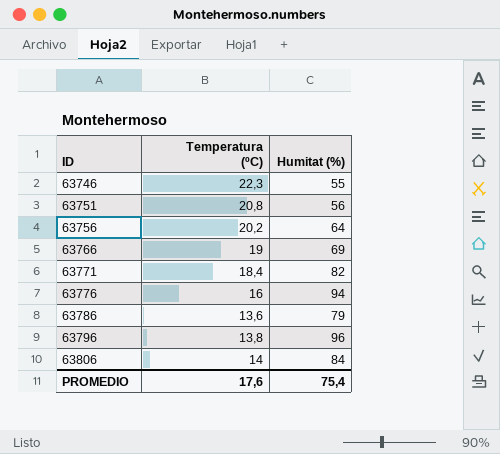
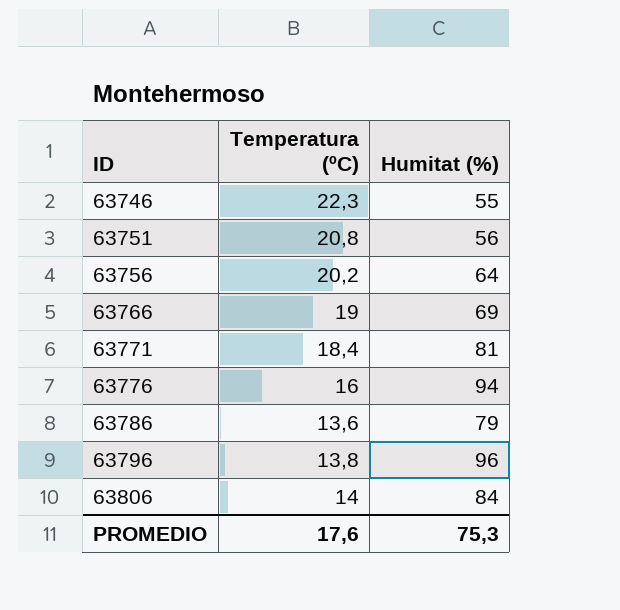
63771 | Humitat (%): 82 -> 81
PROMEDIO | Humitat (%): 75,4 -> 75,3

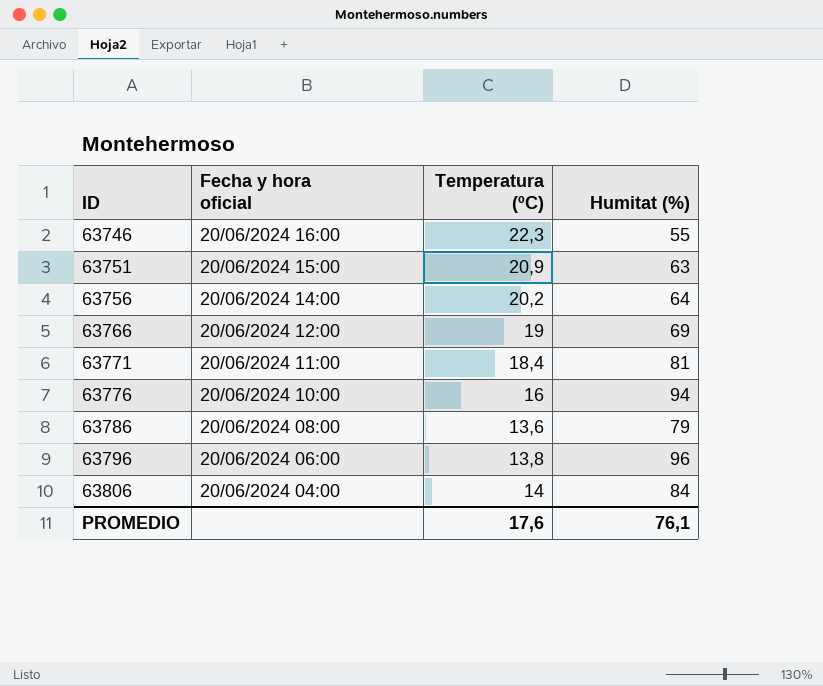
column Fecha y hora oficial | position: none -> 2
63751 | Temperatura (ºC): 20,8 -> 20,9
63751 | Humitat (%): 56 -> 63
PROMEDIO | Humitat (%): 75,3 -> 76,1

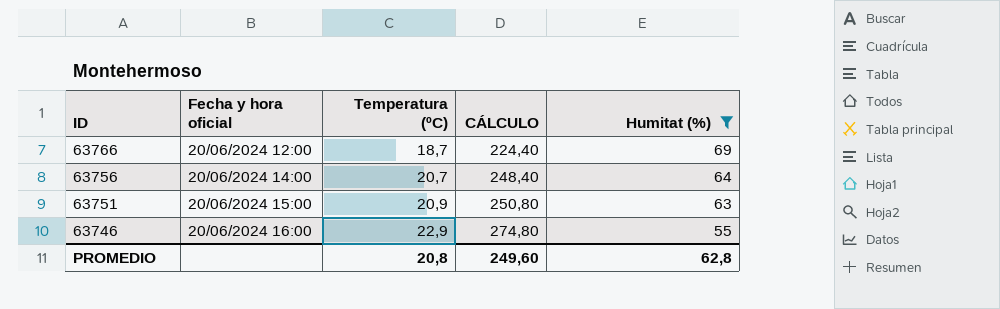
filter: none -> Humitat (%) <= 69
row order: ID ascending -> ID descending
column CÁLCULO | formula: none -> [Temperatura (ºC)] * 12
63766 | Temperatura (ºC): 19 -> 18,7
63756 | Temperatura (ºC): 20,2 -> 20,7
63746 | Temperatura (ºC): 22,3 -> 22,9
PROMEDIO | Temperatura (ºC): 17,6 -> 20,8
PROMEDIO | Humitat (%): 76,1 -> 62,8

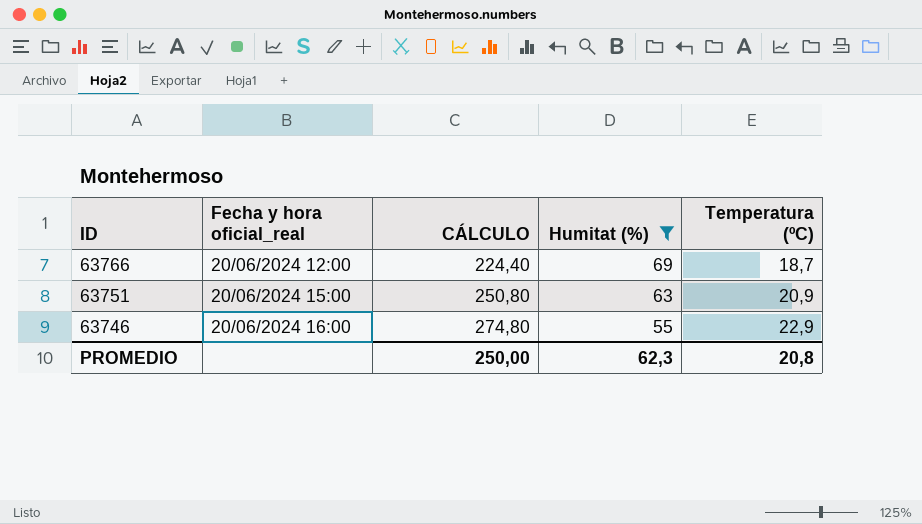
column name: Fecha y hora oficial -> Fecha y hora oficial_real
column Temperatura (ºC) | position: 3 -> 5
row 63756: 20/06/2024 14:00 | 20,7 | 248,40 | 64 -> none
PROMEDIO | CÁLCULO: 249,60 -> 250,00
PROMEDIO | Humitat (%): 62,8 -> 62,3

